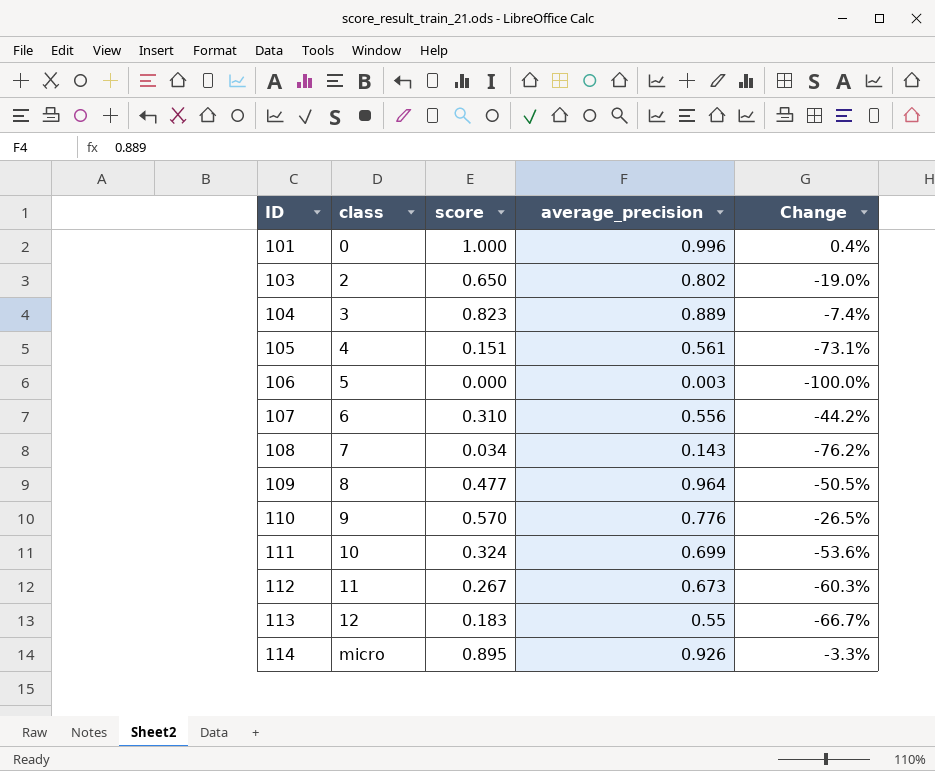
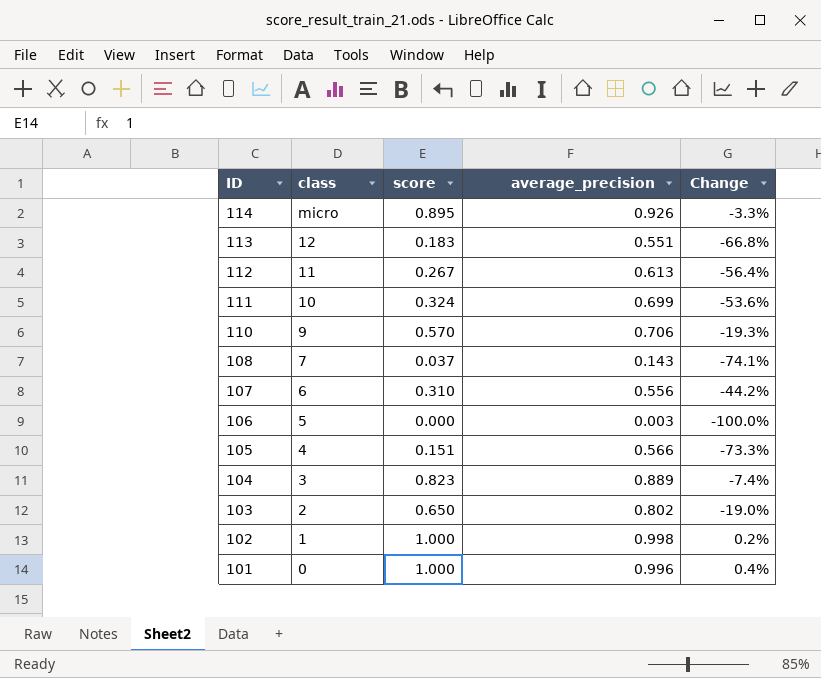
row order: ID ascending -> ID descending
row 109: 8 | 0.477 | 0.964 | -50.5% -> none
113 | average_precision: 0.55 -> 0.551
113 | Change: -66.7% -> -66.8%
112 | average_precision: 0.673 -> 0.613
112 | Change: -60.3% -> -56.4%
110 | average_precision: 0.776 -> 0.706
110 | Change: -26.5% -> -19.3%
108 | score: 0.034 -> 0.037
108 | Change: -76.2% -> -74.1%
105 | average_precision: 0.561 -> 0.566
105 | Change: -73.1% -> -73.3%
row 102: none -> 1 | 1.000 | 0.998 | 0.2%

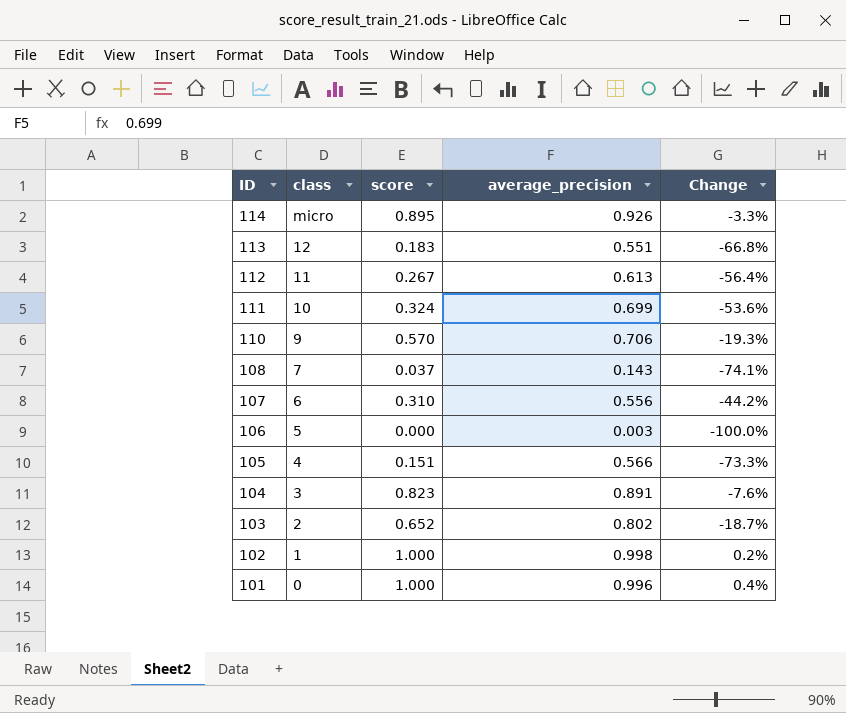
104 | average_precision: 0.889 -> 0.891
104 | Change: -7.4% -> -7.6%
103 | score: 0.650 -> 0.652
103 | Change: -19.0% -> -18.7%

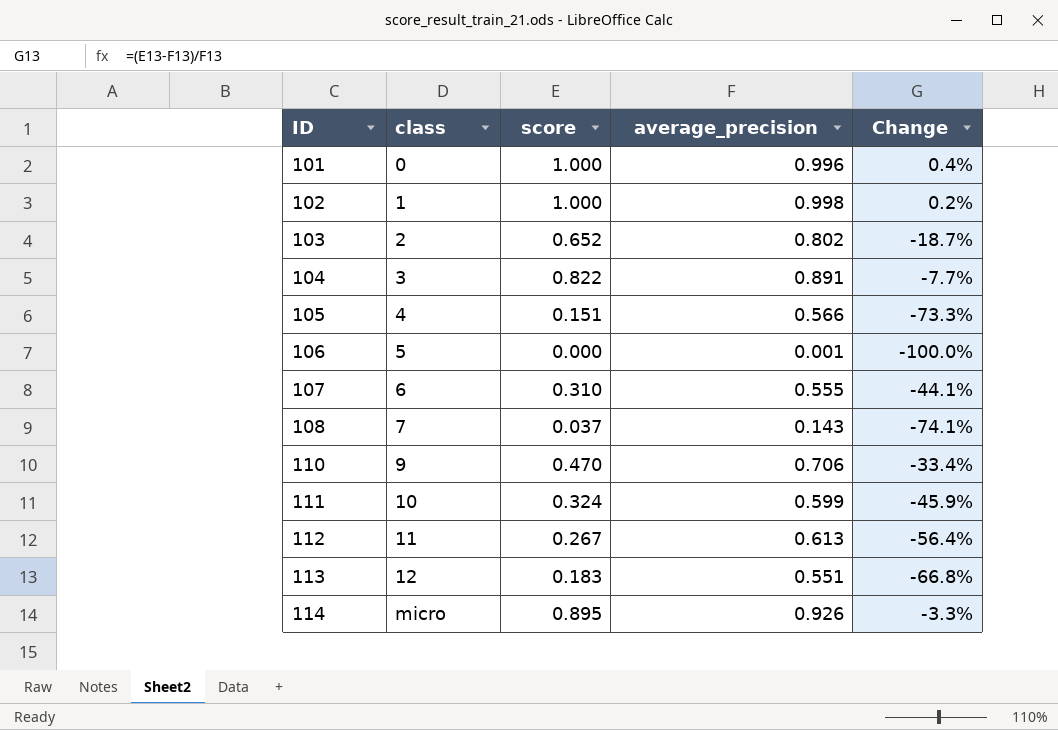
row order: ID descending -> ID ascending
104 | score: 0.823 -> 0.822
104 | Change: -7.6% -> -7.7%
106 | average_precision: 0.003 -> 0.001
107 | average_precision: 0.556 -> 0.555
107 | Change: -44.2% -> -44.1%
110 | score: 0.570 -> 0.470
110 | Change: -19.3% -> -33.4%
111 | average_precision: 0.699 -> 0.599
111 | Change: -53.6% -> -45.9%

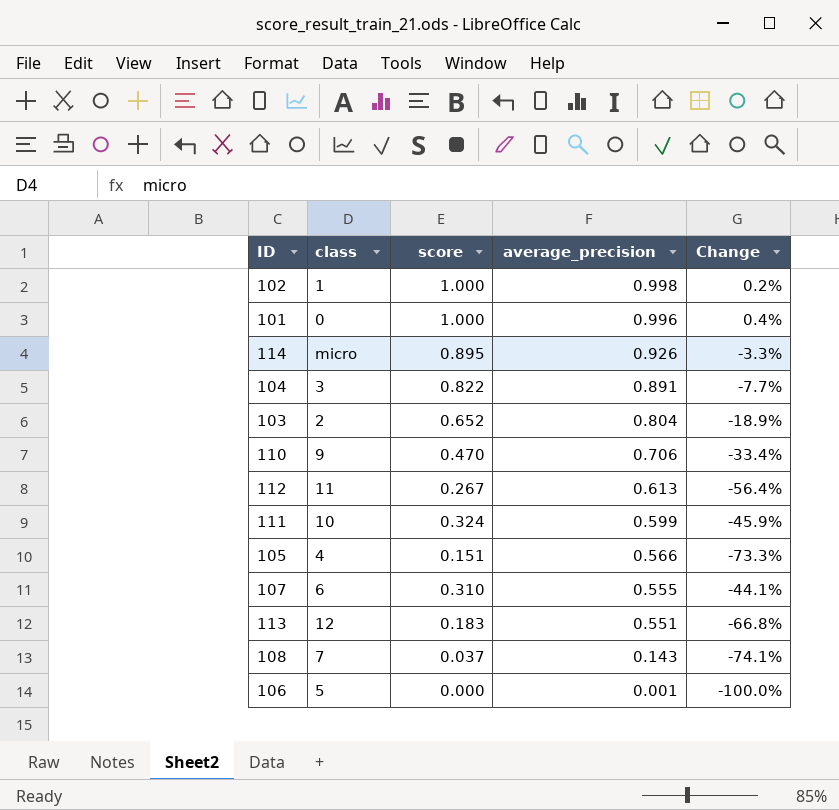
row order: ID ascending -> average_precision descending
103 | average_precision: 0.802 -> 0.804
103 | Change: -18.7% -> -18.9%

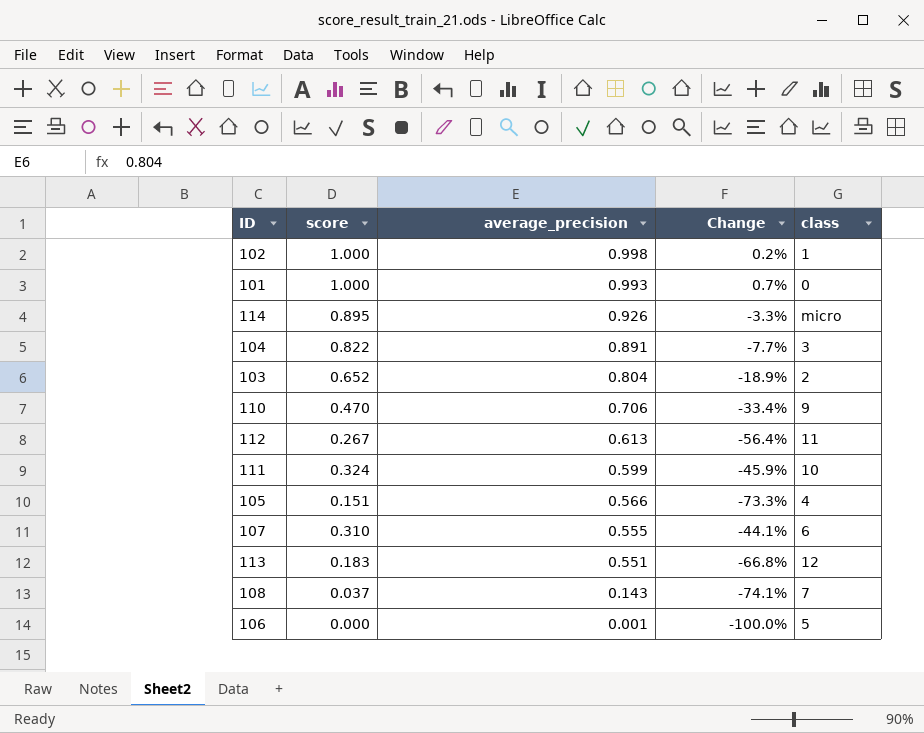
column class | position: 2 -> 5
101 | average_precision: 0.996 -> 0.993
101 | Change: 0.4% -> 0.7%

